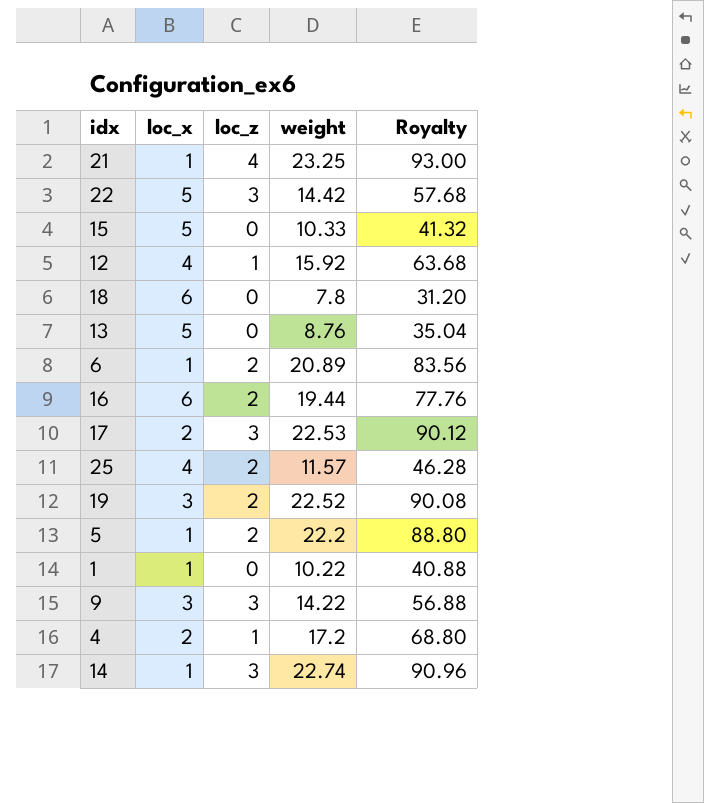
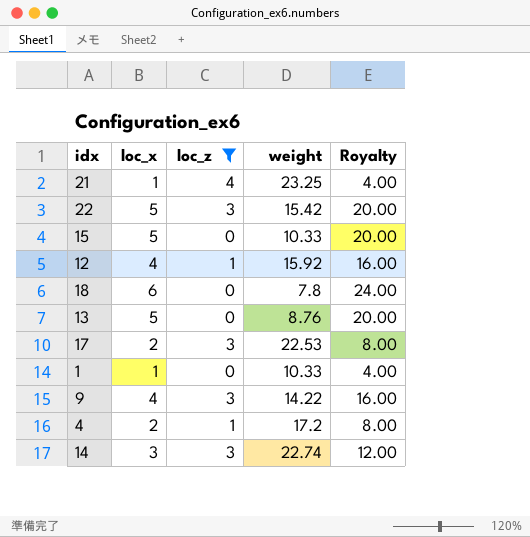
filter: none -> loc_z != 2
column Royalty | formula: [weight] * 4 -> [loc_x] * 4
22 | weight: 14.42 -> 15.42
1 | weight: 10.22 -> 10.33
9 | loc_x: 3 -> 4
14 | loc_x: 1 -> 3

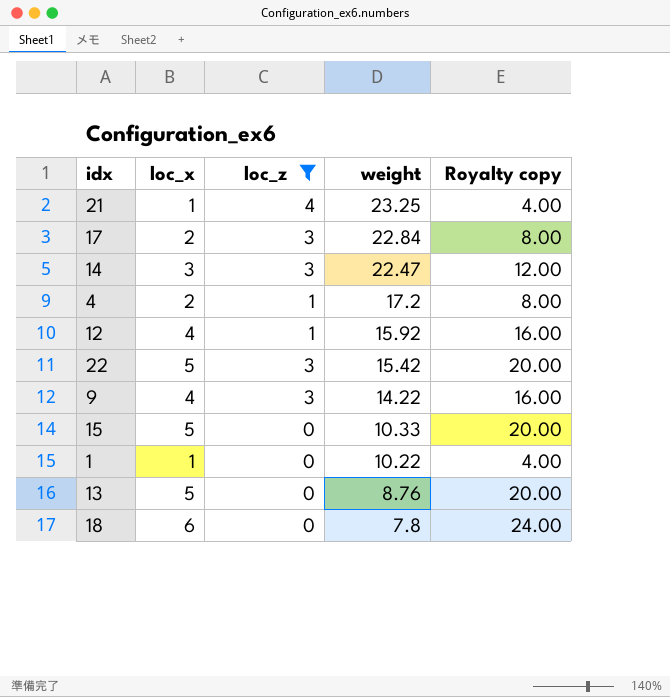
row order: none -> weight descending
column name: Royalty -> Royalty copy
17 | weight: 22.53 -> 22.84
14 | weight: 22.74 -> 22.47
1 | weight: 10.33 -> 10.22

